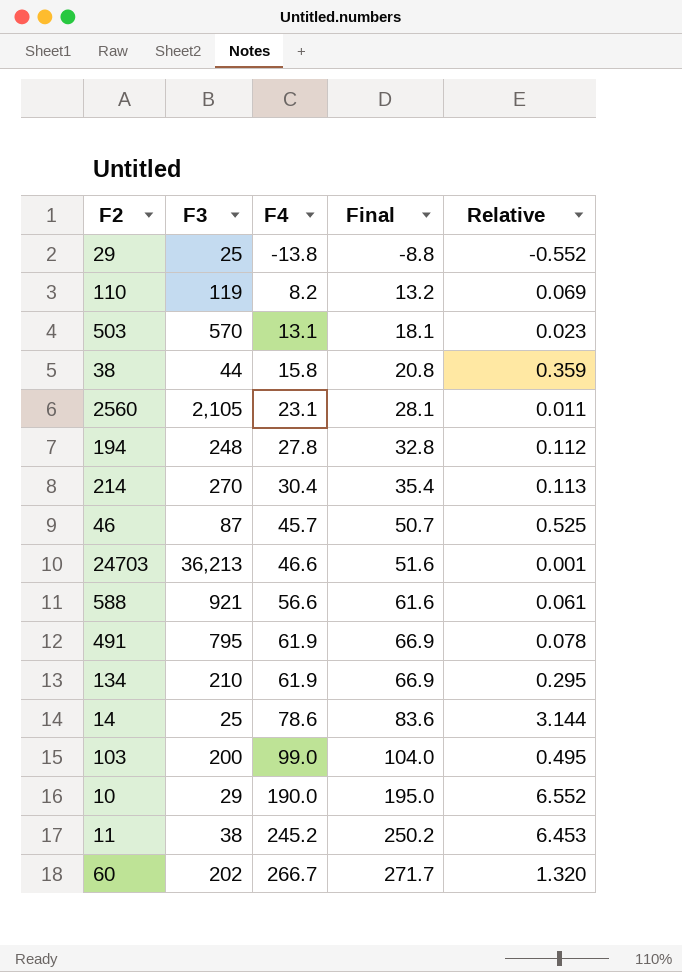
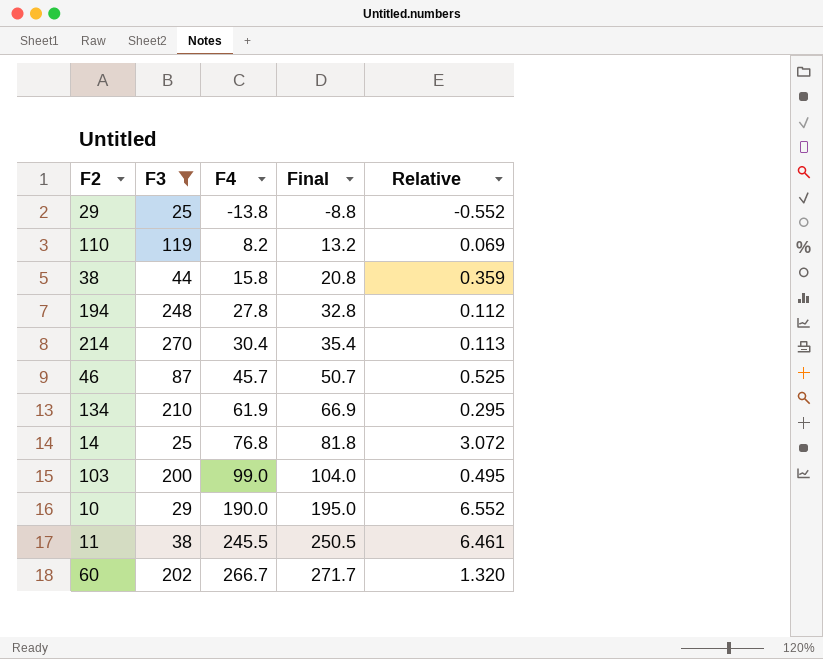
filter: none -> F3 <= 270
14 | F4: 78.6 -> 76.8
14 | Final: 83.6 -> 81.8
14 | Relative: 3.144 -> 3.072
11 | F4: 245.2 -> 245.5
11 | Final: 250.2 -> 250.5
11 | Relative: 6.453 -> 6.461

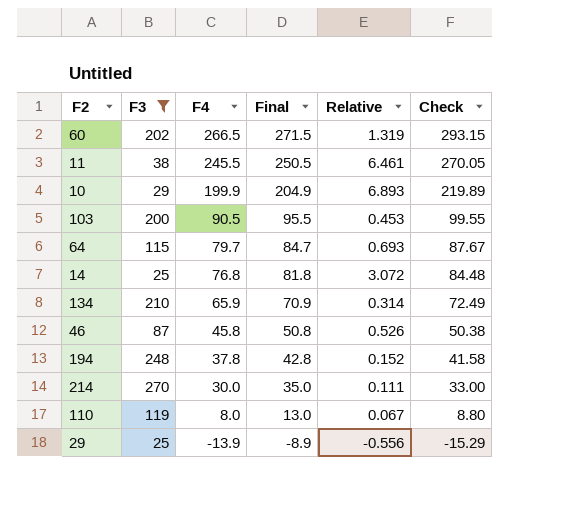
row order: F4 ascending -> F4 descending
column Check | formula: none -> [F4] * 1.1
row 38: 44 | 15.8 | 20.8 | 0.359 -> none
60 | F4: 266.7 -> 266.5
60 | Final: 271.7 -> 271.5
60 | Relative: 1.320 -> 1.319
10 | F4: 190.0 -> 199.9
10 | Final: 195.0 -> 204.9
10 | Relative: 6.552 -> 6.893
103 | F4: 99.0 -> 90.5
103 | Final: 104.0 -> 95.5
103 | Relative: 0.495 -> 0.453
row 64: none -> 115 | 79.7 | 84.7 | 0.693 | 87.67
134 | F4: 61.9 -> 65.9
134 | Final: 66.9 -> 70.9
134 | Relative: 0.295 -> 0.314
46 | F4: 45.7 -> 45.8
46 | Final: 50.7 -> 50.8
46 | Relative: 0.525 -> 0.526
194 | F4: 27.8 -> 37.8
194 | Final: 32.8 -> 42.8
194 | Relative: 0.112 -> 0.152
214 | F4: 30.4 -> 30.0
214 | Final: 35.4 -> 35.0
214 | Relative: 0.113 -> 0.111
110 | F4: 8.2 -> 8.0
110 | Final: 13.2 -> 13.0
110 | Relative: 0.069 -> 0.067
29 | F4: -13.8 -> -13.9
29 | Final: -8.8 -> -8.9
29 | Relative: -0.552 -> -0.556

